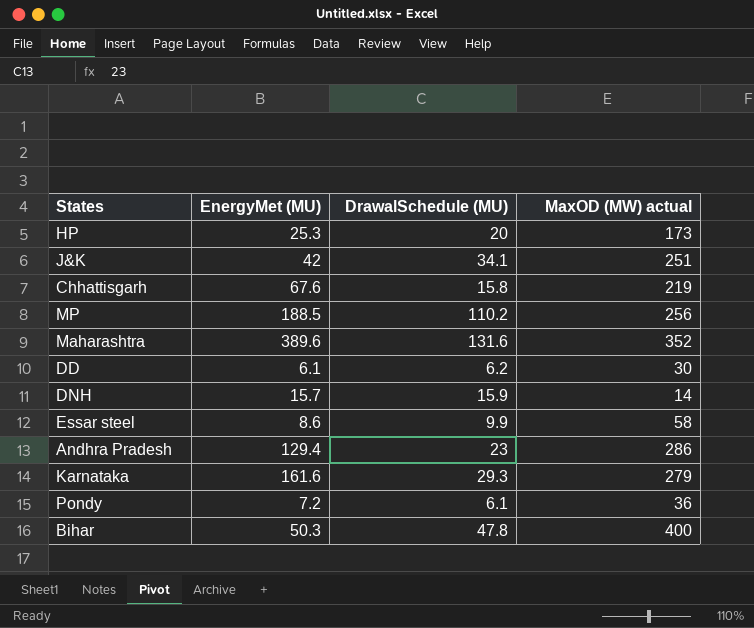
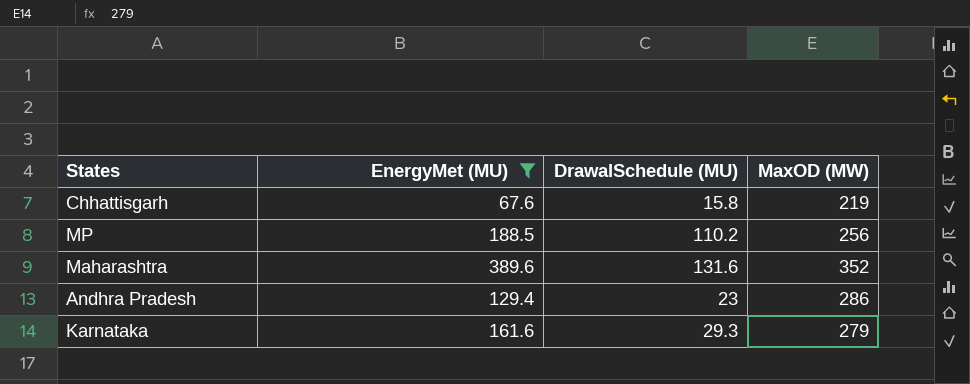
filter: none -> EnergyMet (MU) >= 67.6
column name: MaxOD (MW) actual -> MaxOD (MW)

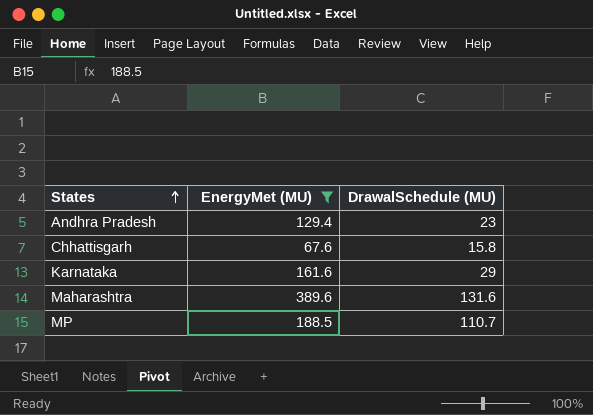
row order: none -> States ascending
column MaxOD (MW) | position: 4 -> none
Karnataka | DrawalSchedule (MU): 29.3 -> 29
MP | DrawalSchedule (MU): 110.2 -> 110.7

